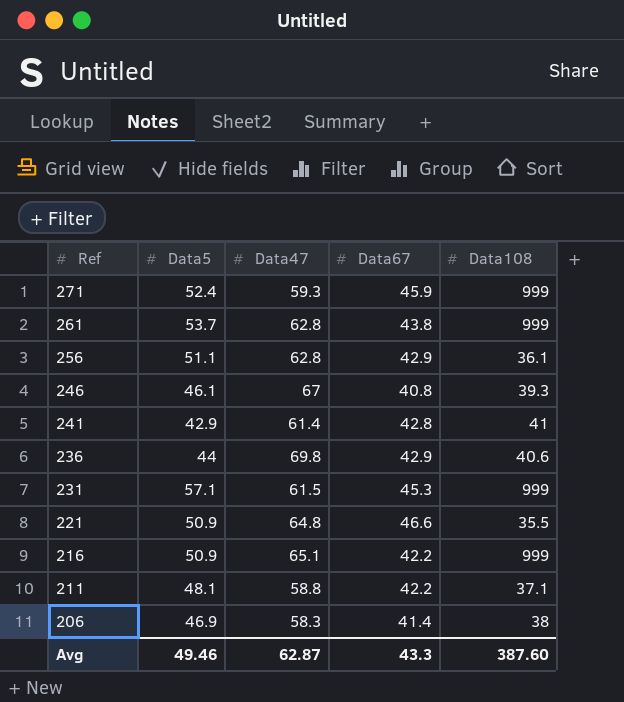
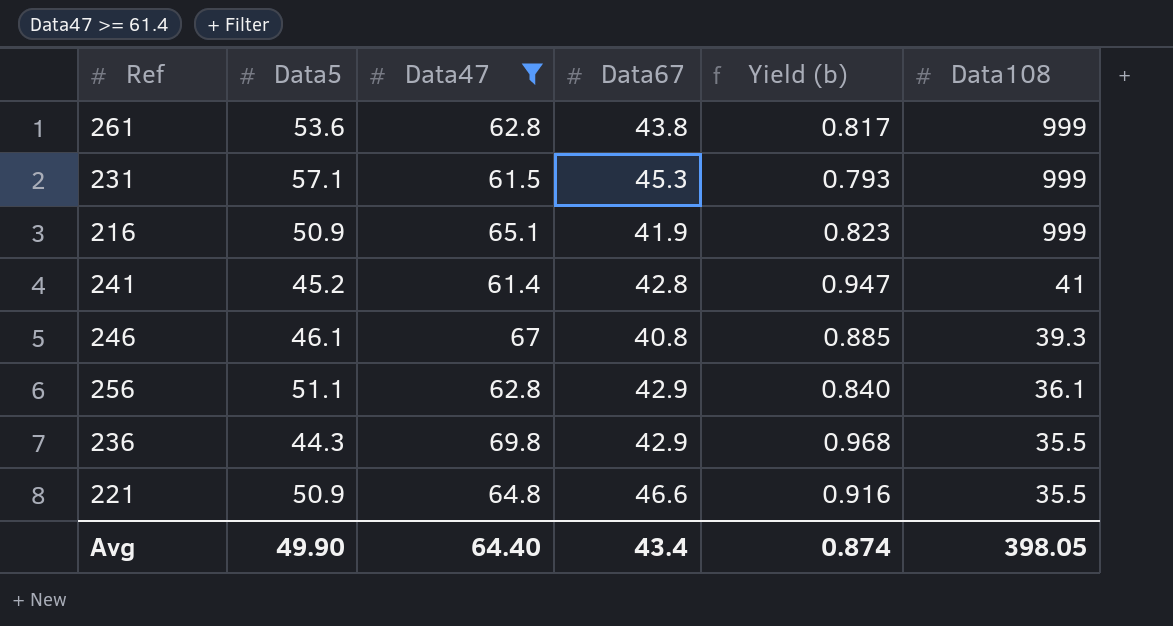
filter: none -> Data47 >= 61.4
row order: Ref descending -> Data108 descending
column Yield (b) | formula: none -> [Data67] / [Data5]
261 | Data5: 53.7 -> 53.6
216 | Data67: 42.2 -> 41.9
241 | Data5: 42.9 -> 45.2
236 | Data5: 44 -> 44.3
236 | Data108: 40.6 -> 35.5
Avg | Data5: 49.46 -> 49.90
Avg | Data47: 62.87 -> 64.40
Avg | Data67: 43.3 -> 43.4
Avg | Data108: 387.60 -> 398.05

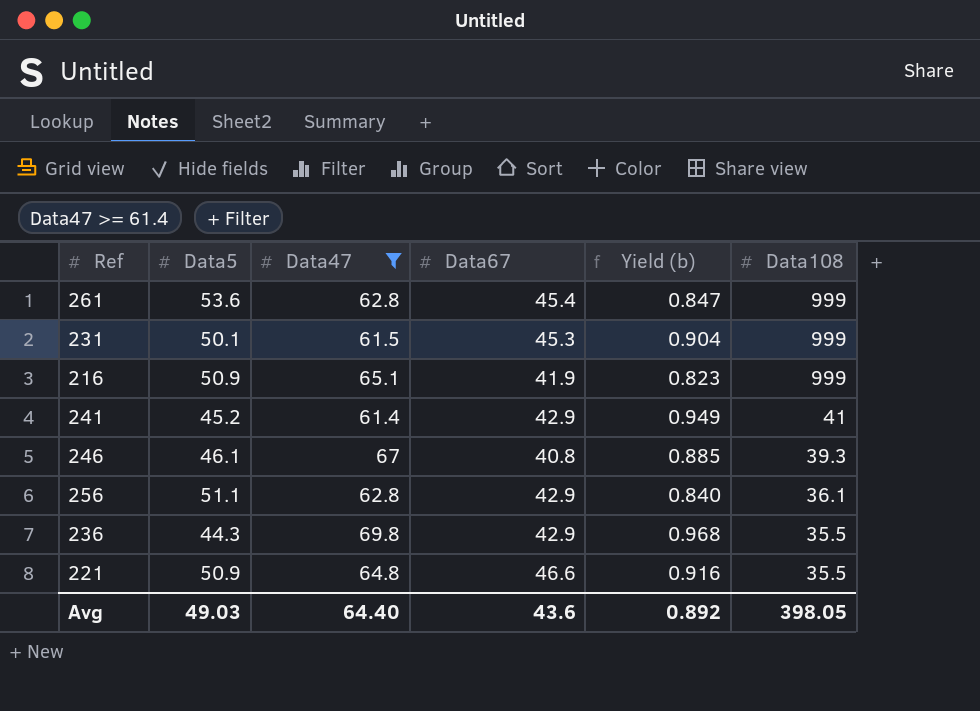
261 | Data67: 43.8 -> 45.4
261 | Yield (b): 0.817 -> 0.847
231 | Data5: 57.1 -> 50.1
231 | Yield (b): 0.793 -> 0.904
241 | Data67: 42.8 -> 42.9
241 | Yield (b): 0.947 -> 0.949
Avg | Data5: 49.90 -> 49.03
Avg | Data67: 43.4 -> 43.6
Avg | Yield (b): 0.874 -> 0.892

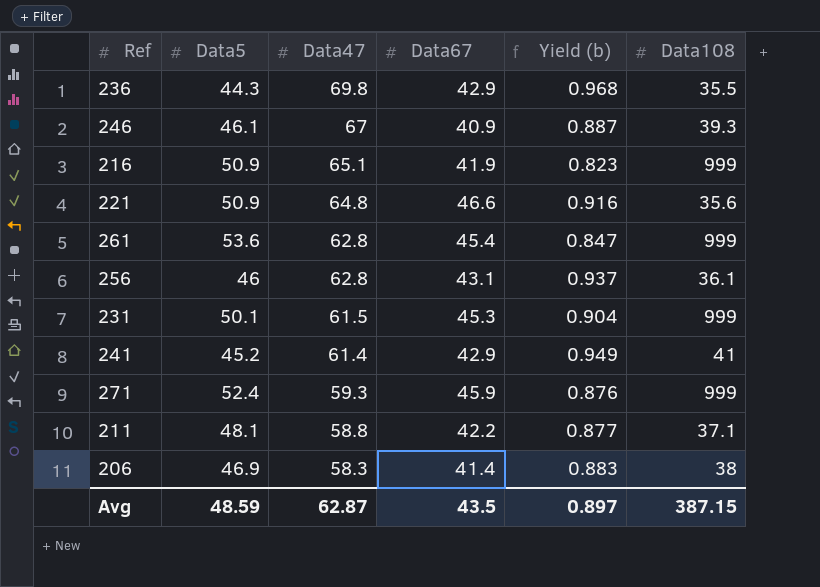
filter: Data47 >= 61.4 -> none
row order: Data108 descending -> Data47 descending
246 | Data67: 40.8 -> 40.9
246 | Yield (b): 0.885 -> 0.887
221 | Data108: 35.5 -> 35.6
256 | Data5: 51.1 -> 46
256 | Data67: 42.9 -> 43.1
256 | Yield (b): 0.840 -> 0.937
Avg | Data5: 49.03 -> 48.59
Avg | Data47: 64.40 -> 62.87
Avg | Data67: 43.6 -> 43.5
Avg | Yield (b): 0.892 -> 0.897
Avg | Data108: 398.05 -> 387.15

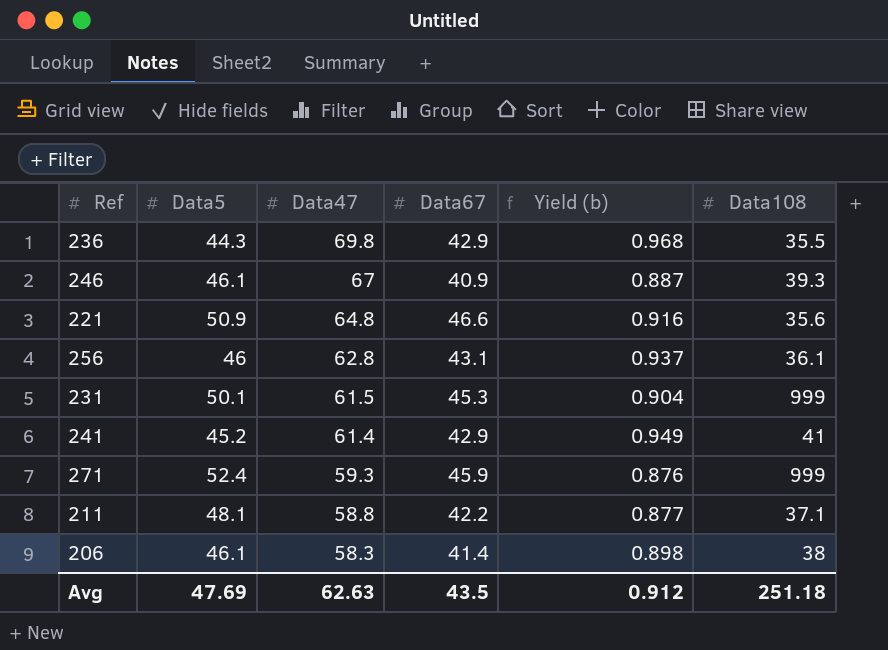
row 216: 50.9 | 65.1 | 41.9 | 0.823 | 999 -> none
row 261: 53.6 | 62.8 | 45.4 | 0.847 | 999 -> none
206 | Data5: 46.9 -> 46.1
206 | Yield (b): 0.883 -> 0.898
Avg | Data5: 48.59 -> 47.69
Avg | Data47: 62.87 -> 62.63
Avg | Yield (b): 0.897 -> 0.912
Avg | Data108: 387.15 -> 251.18

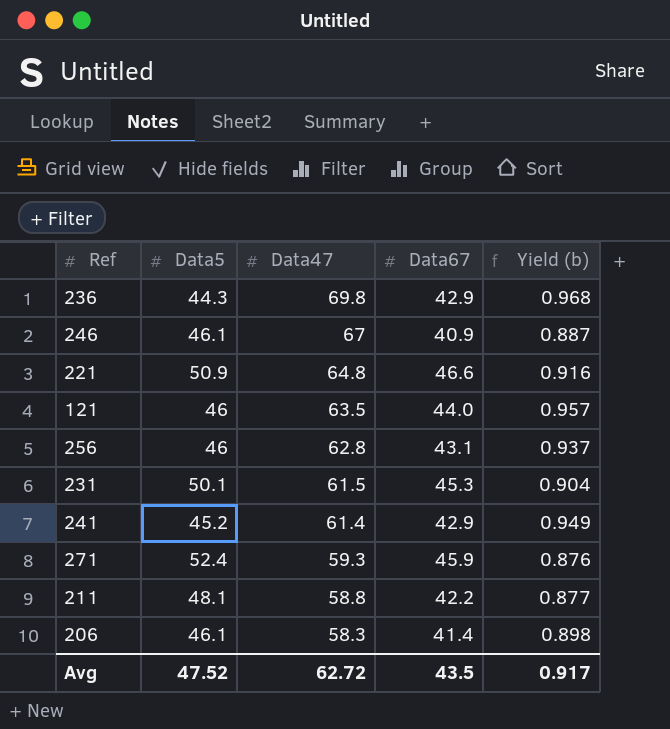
column Data108 | position: 6 -> none
row 121: none -> 46 | 63.5 | 44.0 | 0.957
Avg | Data5: 47.69 -> 47.52
Avg | Data47: 62.63 -> 62.72
Avg | Yield (b): 0.912 -> 0.917

